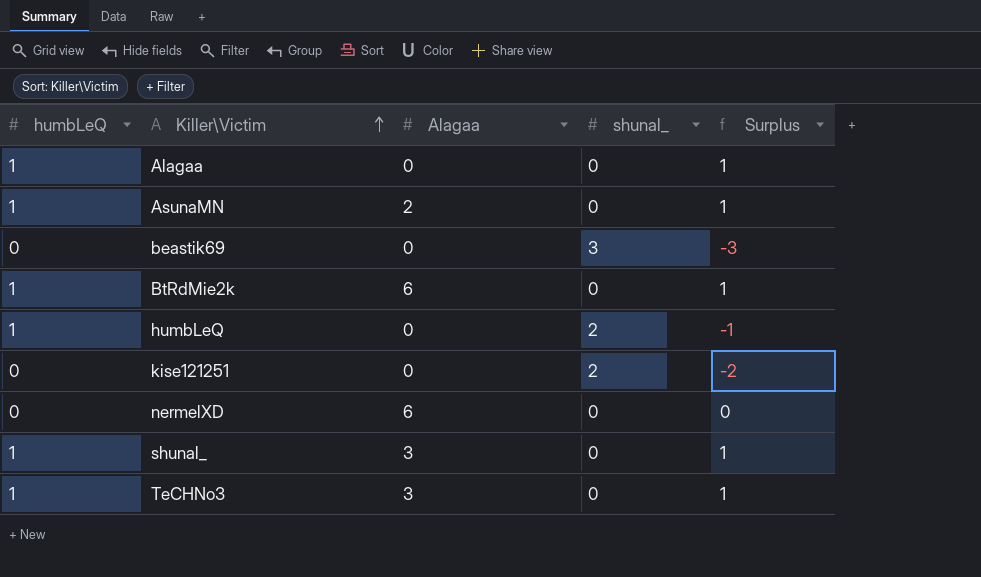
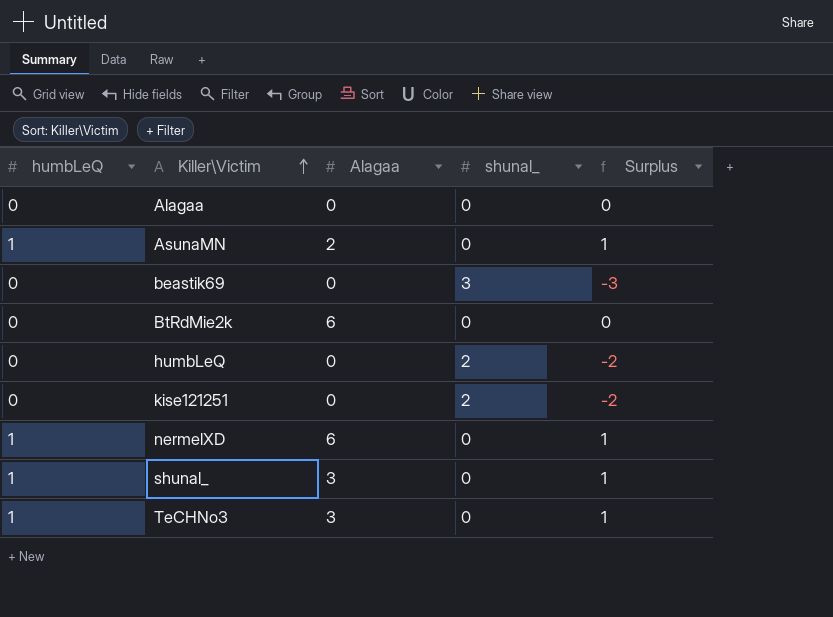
Alagaa | humbLeQ: 1 -> 0
Alagaa | Surplus: 1 -> 0
BtRdMie2k | humbLeQ: 1 -> 0
BtRdMie2k | Surplus: 1 -> 0
humbLeQ | humbLeQ: 1 -> 0
humbLeQ | Surplus: -1 -> -2
nermelXD | humbLeQ: 0 -> 1
nermelXD | Surplus: 0 -> 1

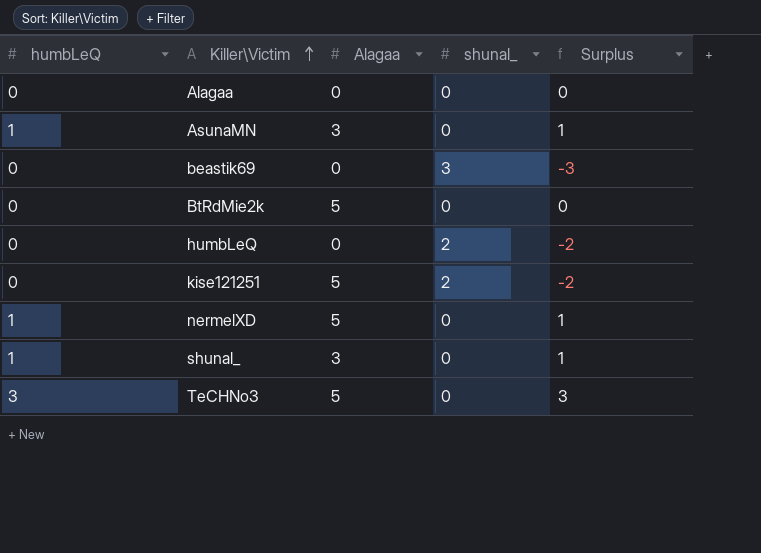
AsunaMN | Alagaa: 2 -> 3
BtRdMie2k | Alagaa: 6 -> 5
kise121251 | Alagaa: 0 -> 5
nermelXD | Alagaa: 6 -> 5
TeCHNo3 | humbLeQ: 1 -> 3
TeCHNo3 | Alagaa: 3 -> 5
TeCHNo3 | Surplus: 1 -> 3

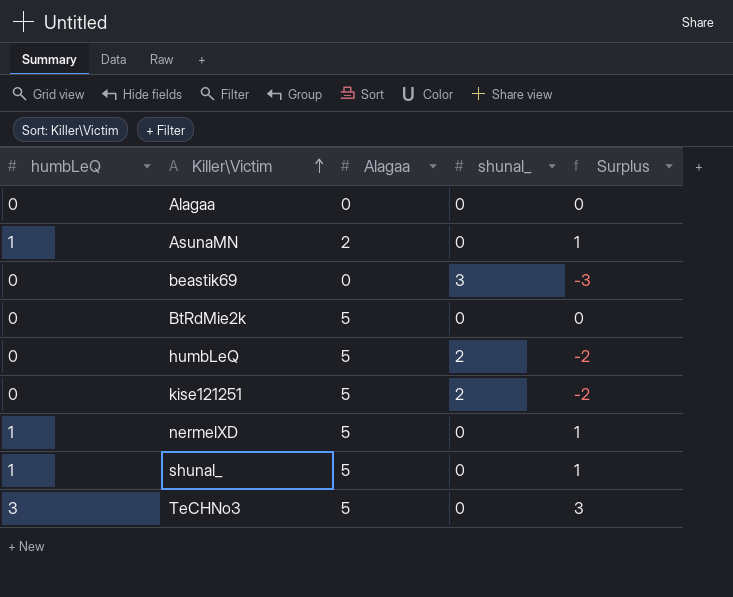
AsunaMN | Alagaa: 3 -> 2
humbLeQ | Alagaa: 0 -> 5
shunal_ | Alagaa: 3 -> 5

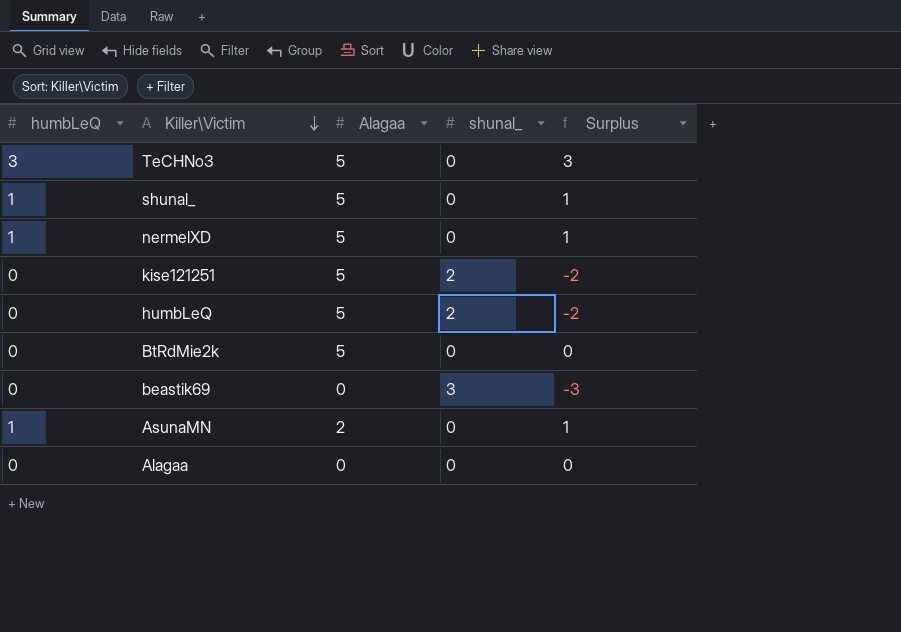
row order: Killer\Victim ascending -> Killer\Victim descending

